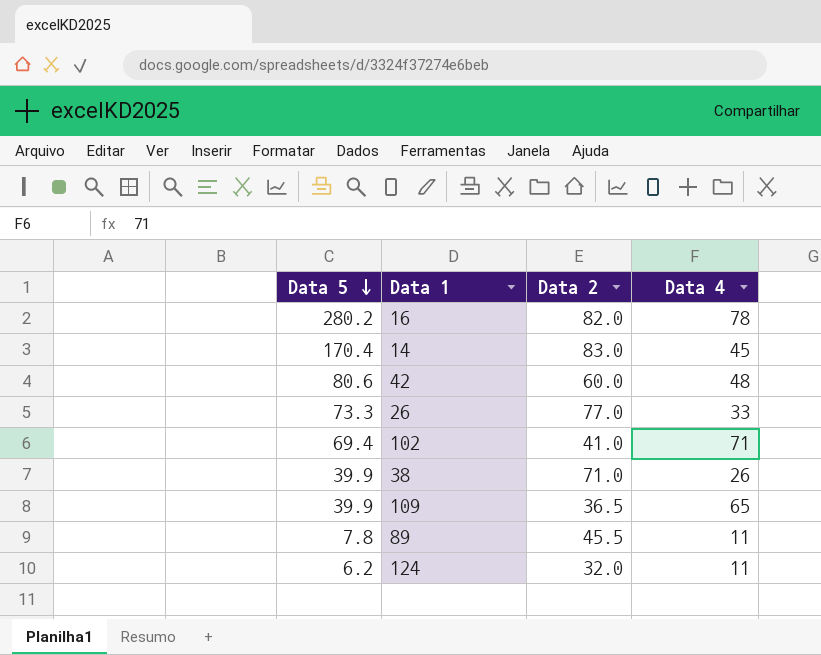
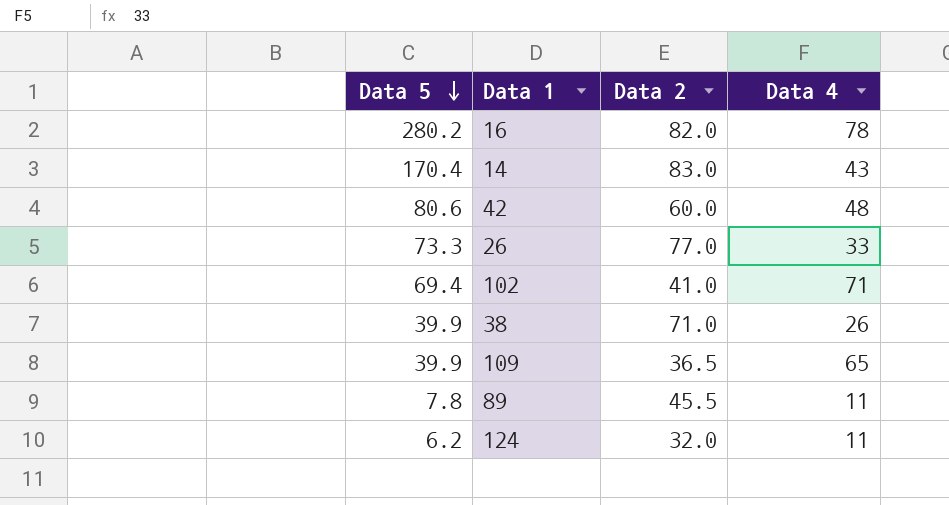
14 | Data 4: 45 -> 43

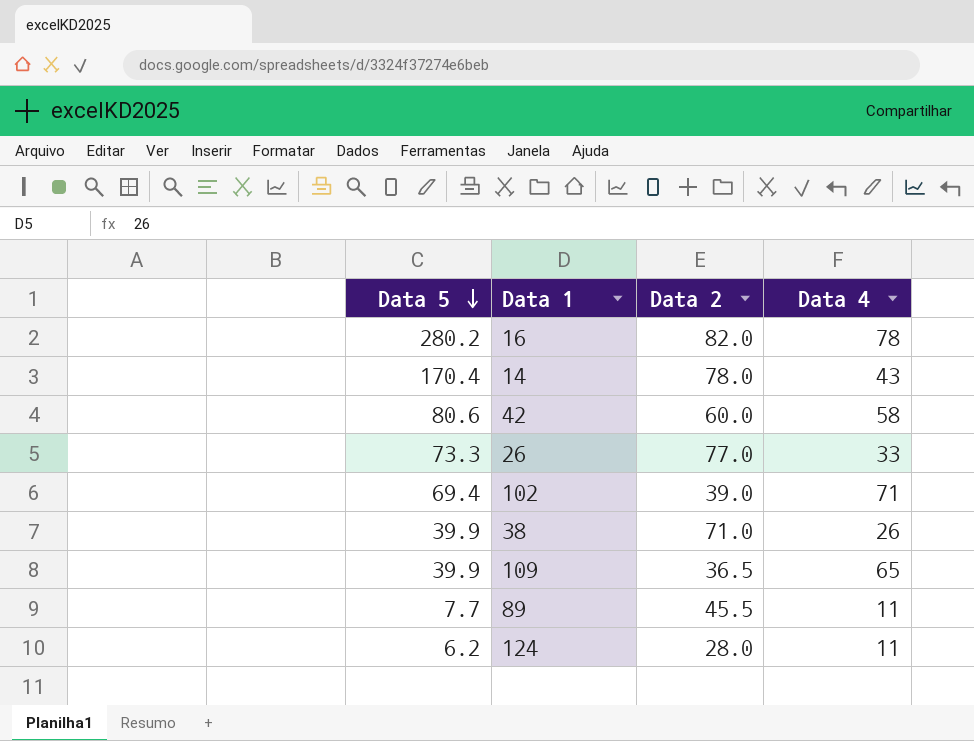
14 | Data 2: 83.0 -> 78.0
42 | Data 4: 48 -> 58
102 | Data 2: 41.0 -> 39.0
89 | Data 5: 7.8 -> 7.7
124 | Data 2: 32.0 -> 28.0

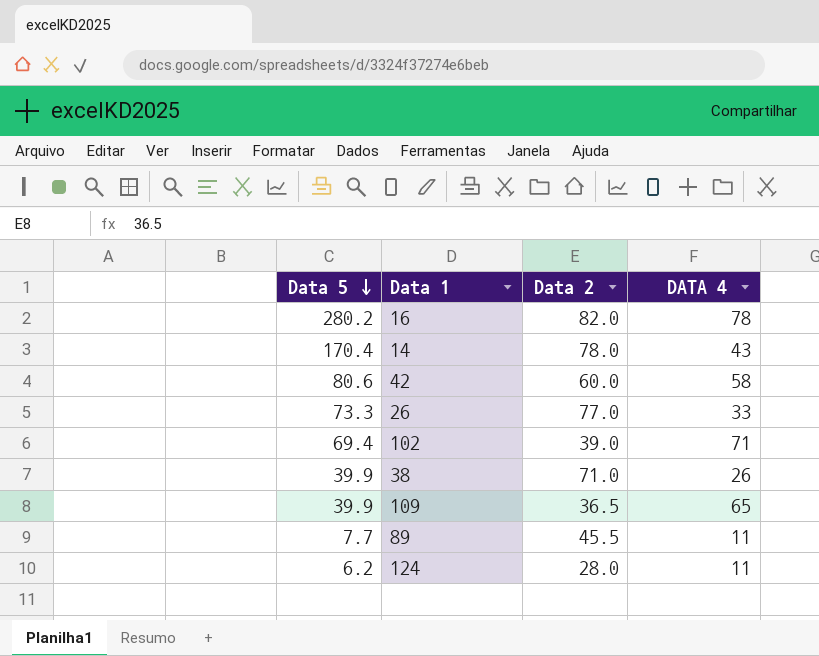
column name: Data 4 -> DATA 4

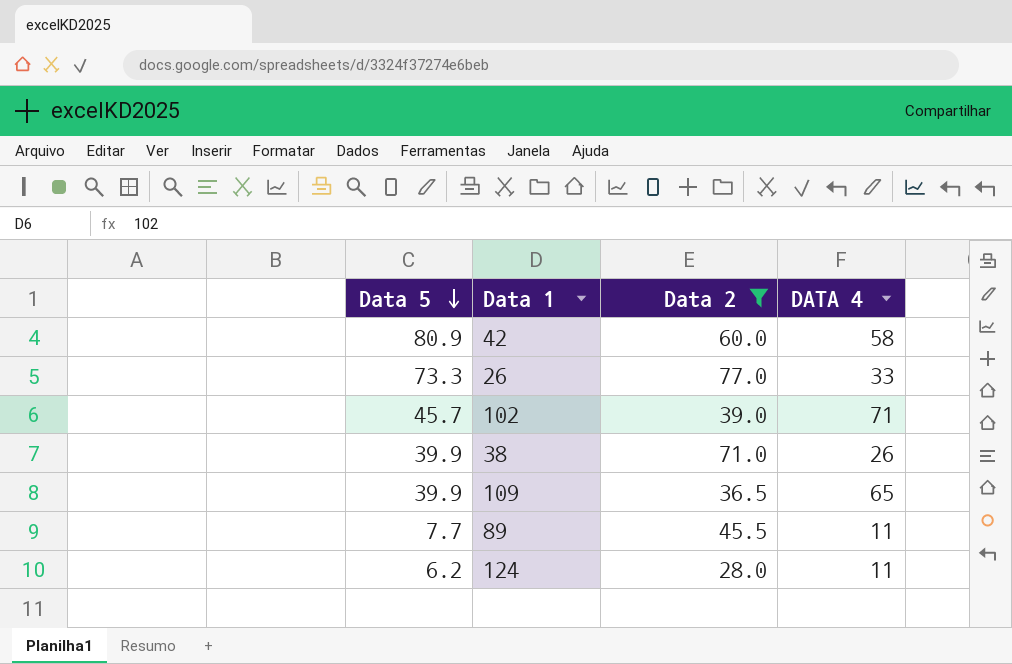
filter: none -> Data 2 <= 77.0
42 | Data 5: 80.6 -> 80.9
102 | Data 5: 69.4 -> 45.7

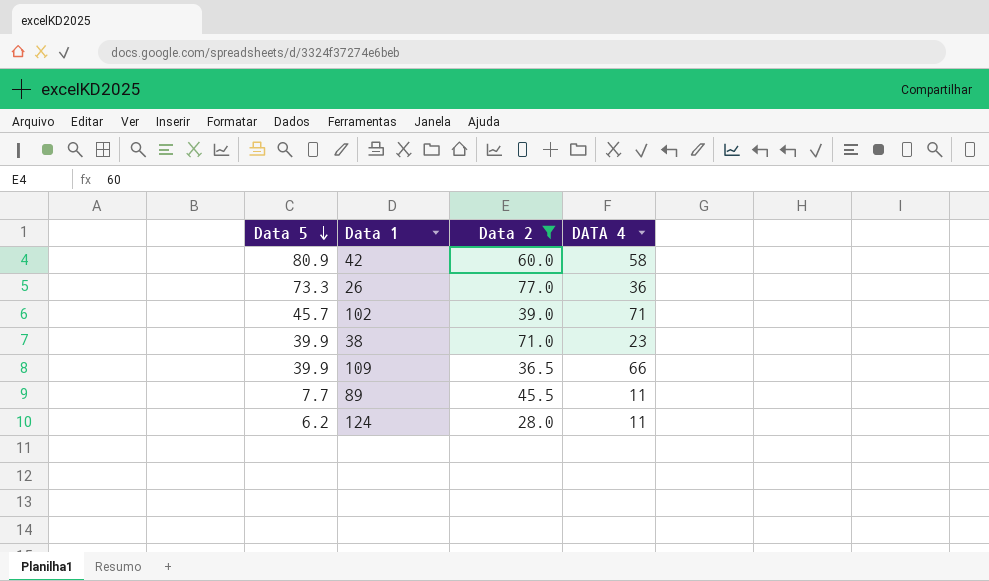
26 | DATA 4: 33 -> 36
38 | DATA 4: 26 -> 23
109 | DATA 4: 65 -> 66

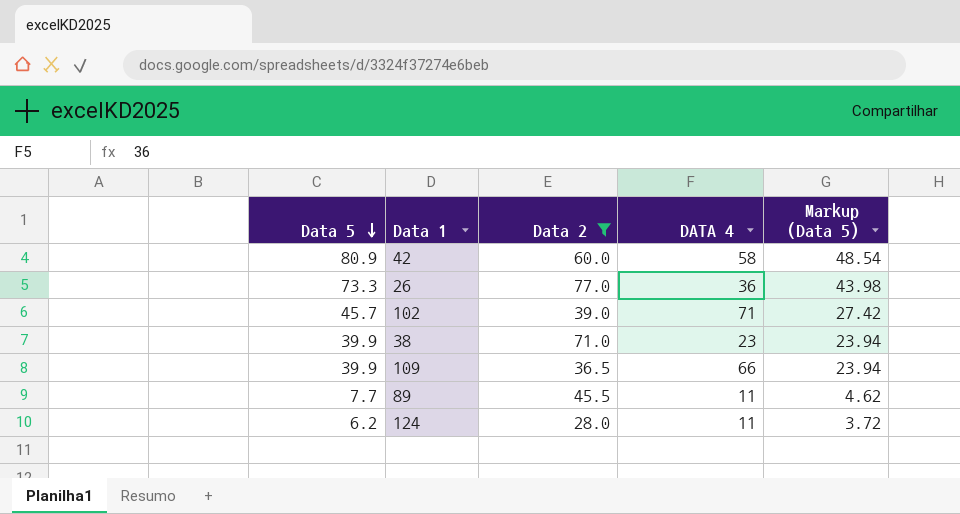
column Markup (Data 5) | formula: none -> [Data 5] * 0.6

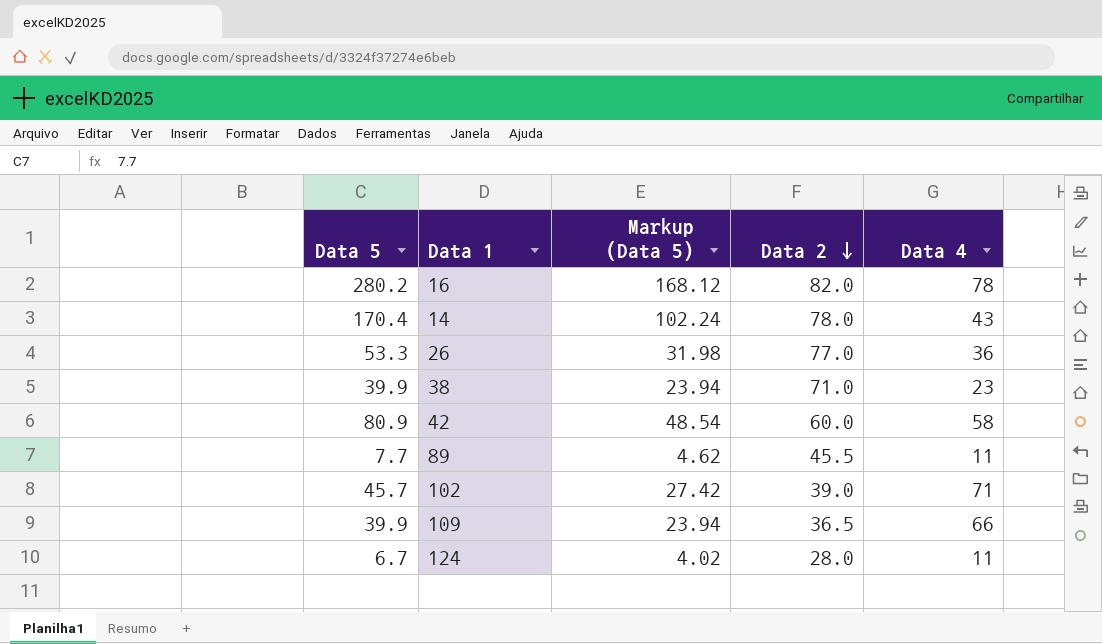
filter: Data 2 <= 77.0 -> none
row order: Data 5 descending -> Data 2 descending
column Markup (Data 5) | position: 5 -> 3
column name: DATA 4 -> Data 4
26 | Data 5: 73.3 -> 53.3
26 | Markup (Data 5): 43.98 -> 31.98
124 | Data 5: 6.2 -> 6.7
124 | Markup (Data 5): 3.72 -> 4.02

